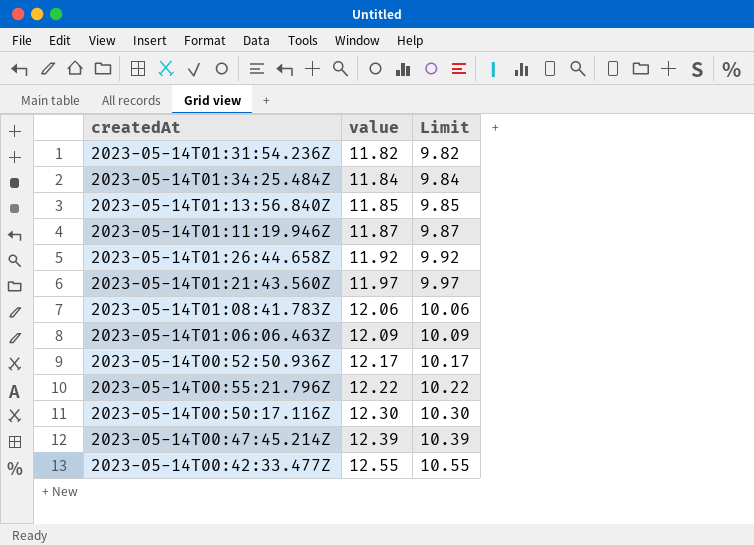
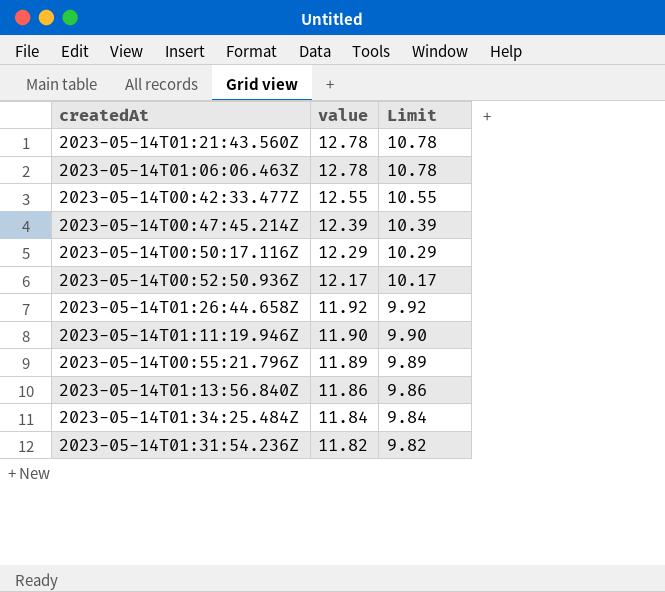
row order: value ascending -> value descending
row 2023-05-14T01:08:41.783Z: 12.06 | 10.06 -> none
2023-05-14T01:21:43.560Z | value: 11.97 -> 12.78
2023-05-14T01:21:43.560Z | Limit: 9.97 -> 10.78
2023-05-14T01:06:06.463Z | value: 12.09 -> 12.78
2023-05-14T01:06:06.463Z | Limit: 10.09 -> 10.78
2023-05-14T00:50:17.116Z | value: 12.30 -> 12.29
2023-05-14T00:50:17.116Z | Limit: 10.30 -> 10.29
2023-05-14T01:11:19.946Z | value: 11.87 -> 11.90
2023-05-14T01:11:19.946Z | Limit: 9.87 -> 9.90
2023-05-14T00:55:21.796Z | value: 12.22 -> 11.89
2023-05-14T00:55:21.796Z | Limit: 10.22 -> 9.89
2023-05-14T01:13:56.840Z | value: 11.85 -> 11.86
2023-05-14T01:13:56.840Z | Limit: 9.85 -> 9.86

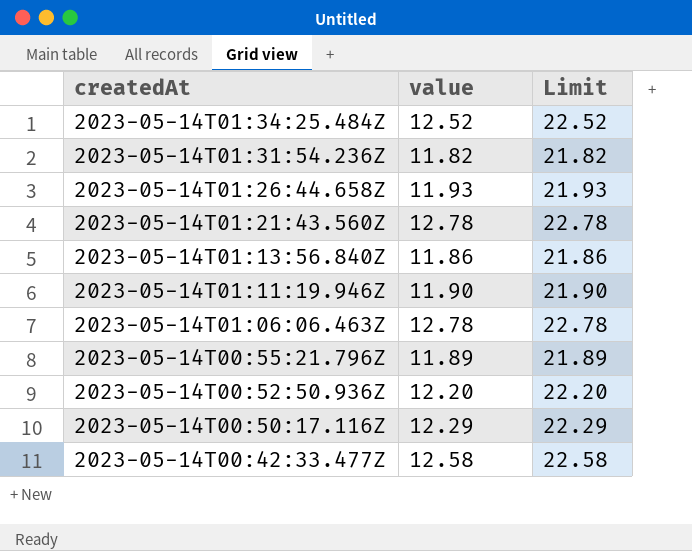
row order: value descending -> createdAt descending
column Limit | formula: [value] - 2 -> [value] + 10
row 2023-05-14T00:47:45.214Z: 12.39 | 10.39 -> none
2023-05-14T01:34:25.484Z | value: 11.84 -> 12.52
2023-05-14T01:26:44.658Z | value: 11.92 -> 11.93
2023-05-14T00:52:50.936Z | value: 12.17 -> 12.20
2023-05-14T00:42:33.477Z | value: 12.55 -> 12.58

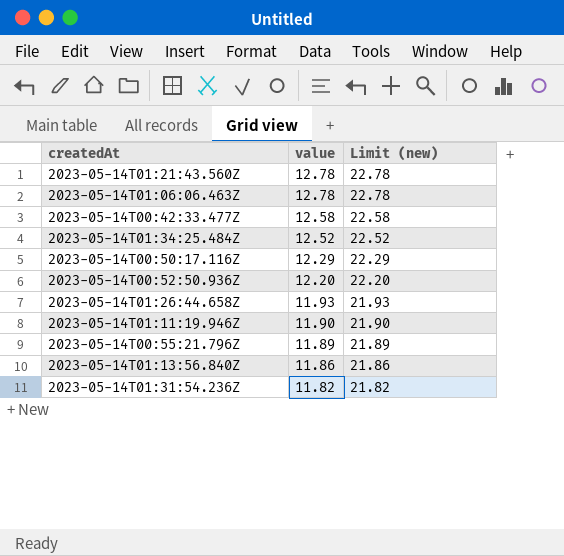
row order: createdAt descending -> value descending
column name: Limit -> Limit (new)

